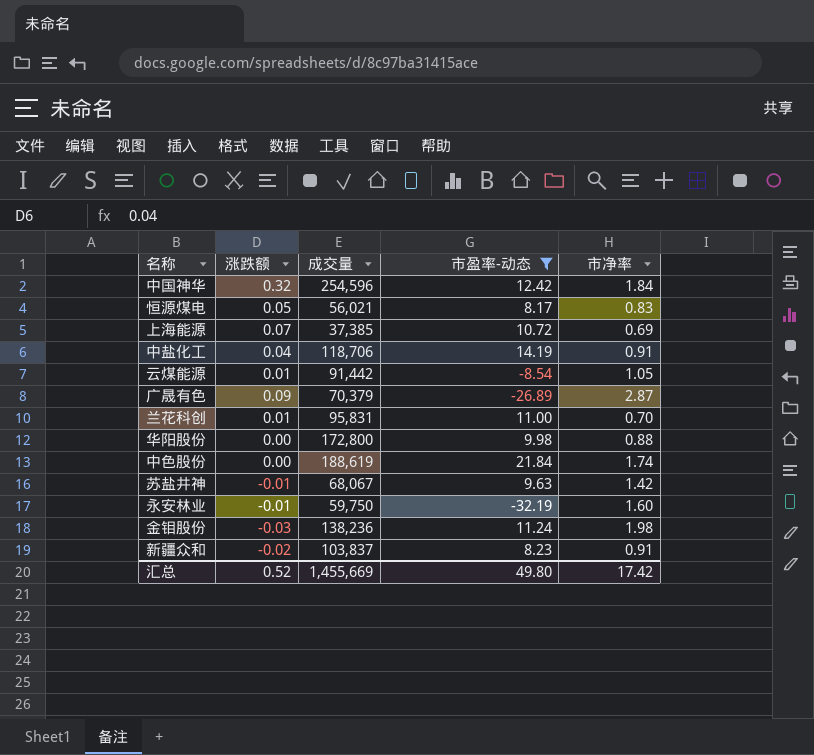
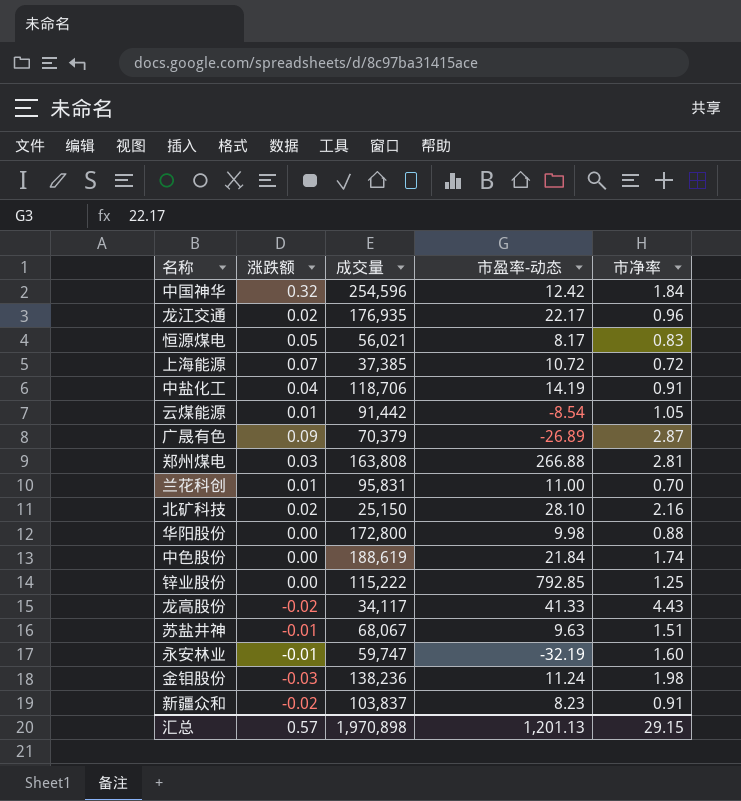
filter: 市盈率-动态 <= 21.84 -> none
上海能源 | 市净率: 0.69 -> 0.72
苏盐井神 | 市净率: 1.42 -> 1.51
永安林业 | 成交量: 59,750 -> 59,747
汇总 | 涨跌额: 0.52 -> 0.57
汇总 | 成交量: 1,455,669 -> 1,970,898
汇总 | 市盈率-动态: 49.80 -> 1,201.13
汇总 | 市净率: 17.42 -> 29.15

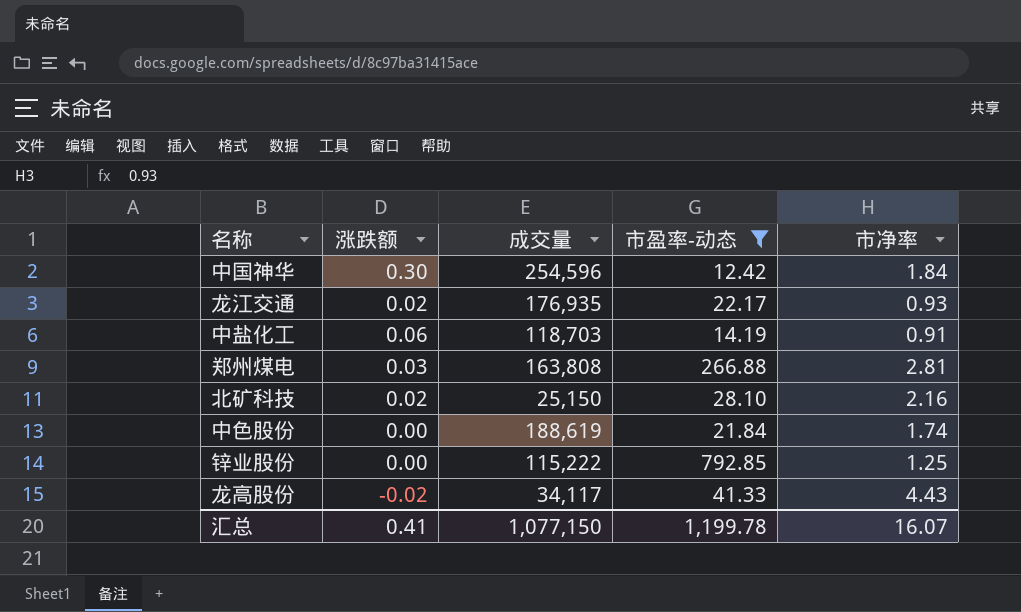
filter: none -> 市盈率-动态 >= 12.42
中国神华 | 涨跌额: 0.32 -> 0.30
龙江交通 | 市净率: 0.96 -> 0.93
中盐化工 | 涨跌额: 0.04 -> 0.06
中盐化工 | 成交量: 118,706 -> 118,703
汇总 | 涨跌额: 0.57 -> 0.41
汇总 | 成交量: 1,970,898 -> 1,077,150
汇总 | 市盈率-动态: 1,201.13 -> 1,199.78
汇总 | 市净率: 29.15 -> 16.07

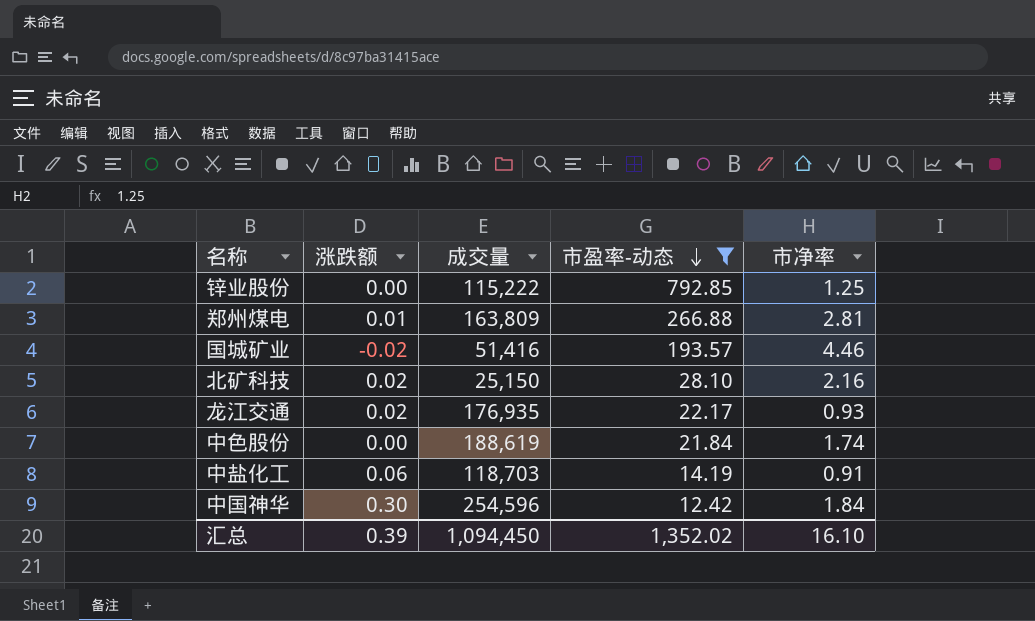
row order: none -> 市盈率-动态 descending
row 龙高股份: -0.02 | 34,117 | 41.33 | 4.43 -> none
郑州煤电 | 涨跌额: 0.03 -> 0.01
郑州煤电 | 成交量: 163,808 -> 163,809
row 国城矿业: none -> -0.02 | 51,416 | 193.57 | 4.46
汇总 | 涨跌额: 0.41 -> 0.39
汇总 | 成交量: 1,077,150 -> 1,094,450
汇总 | 市盈率-动态: 1,199.78 -> 1,352.02
汇总 | 市净率: 16.07 -> 16.10

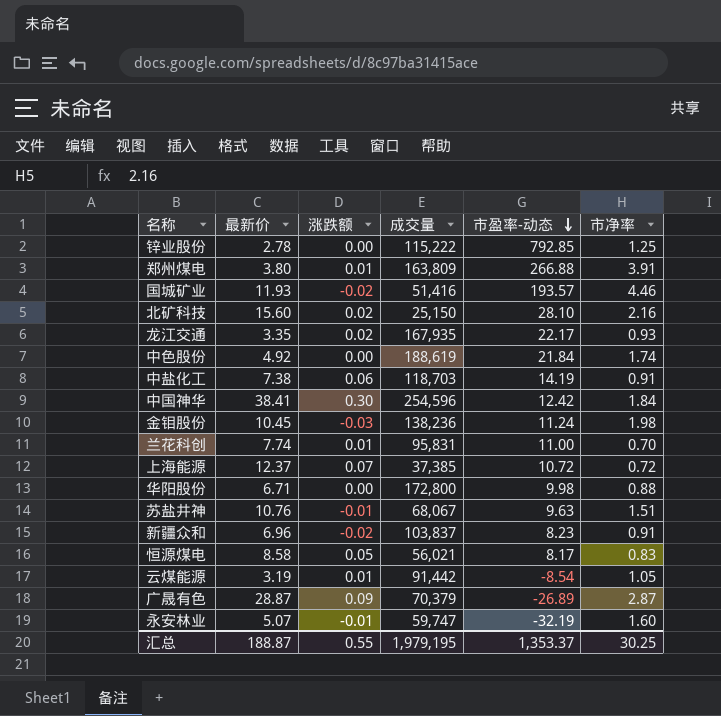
filter: 市盈率-动态 >= 12.42 -> none
column 最新价 | position: none -> 2
郑州煤电 | 市净率: 2.81 -> 3.91
龙江交通 | 成交量: 176,935 -> 167,935
汇总 | 涨跌额: 0.39 -> 0.55
汇总 | 成交量: 1,094,450 -> 1,979,195
汇总 | 市盈率-动态: 1,352.02 -> 1,353.37
汇总 | 市净率: 16.10 -> 30.25

